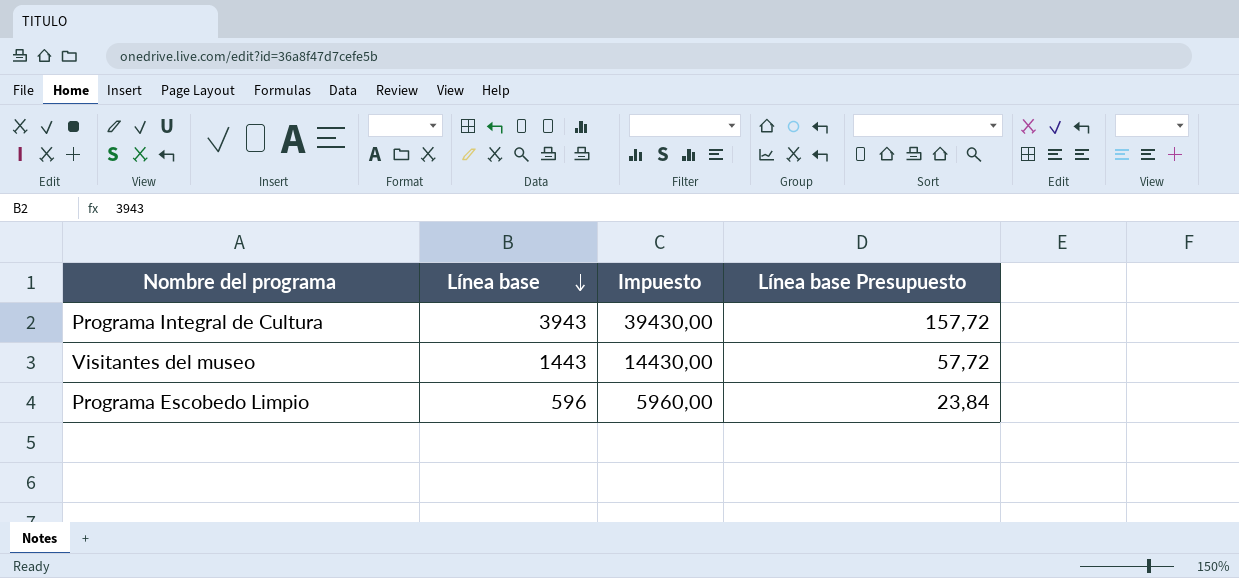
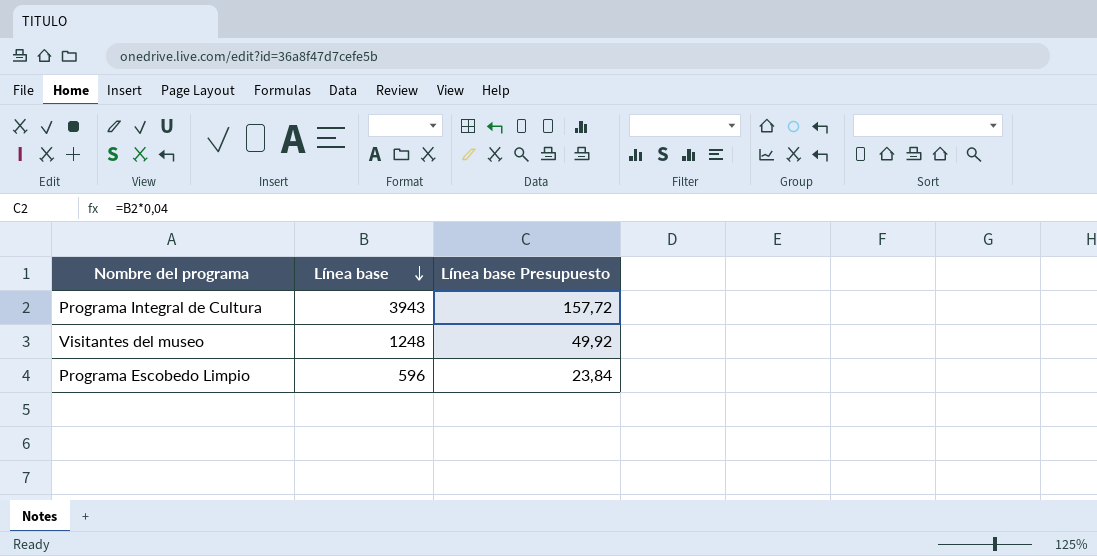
column Impuesto | formula: [Línea base] * 10 -> none
Visitantes del museo | Línea base: 1443 -> 1248
Visitantes del museo | Línea base Presupuesto: 57,72 -> 49,92

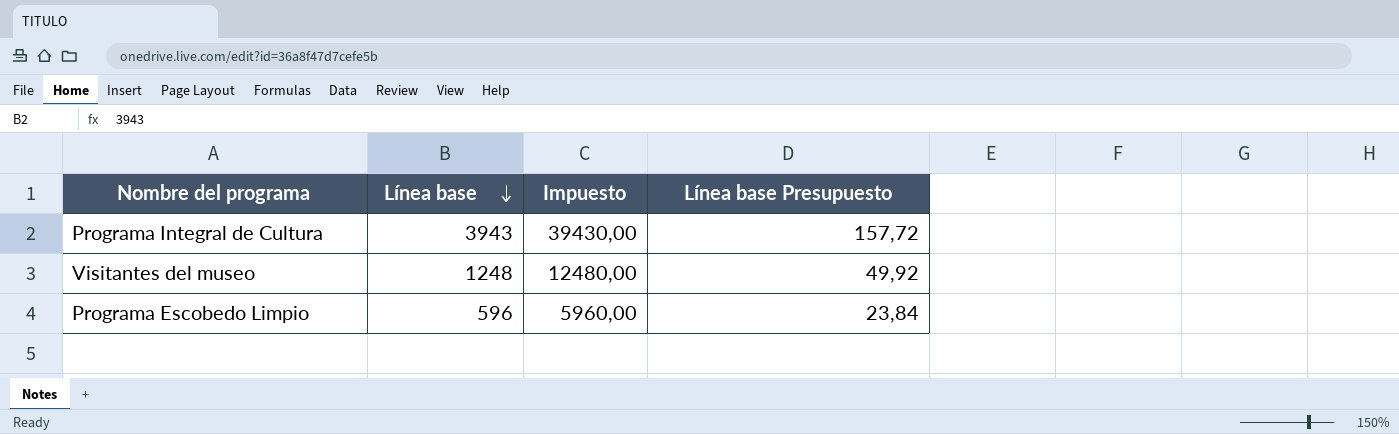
column Impuesto | formula: none -> [Línea base] * 10

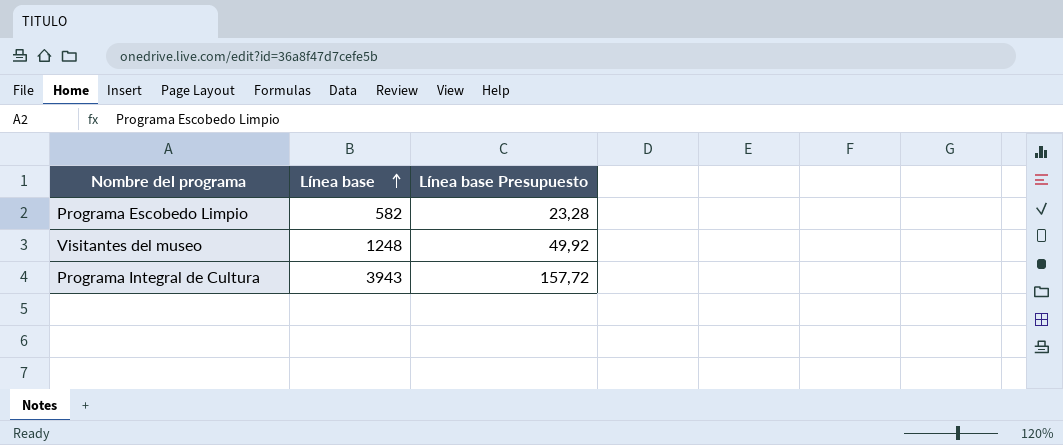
row order: Línea base descending -> Línea base ascending
column Impuesto | formula: [Línea base] * 10 -> none
Programa Escobedo Limpio | Línea base: 596 -> 582
Programa Escobedo Limpio | Línea base Presupuesto: 23,84 -> 23,28

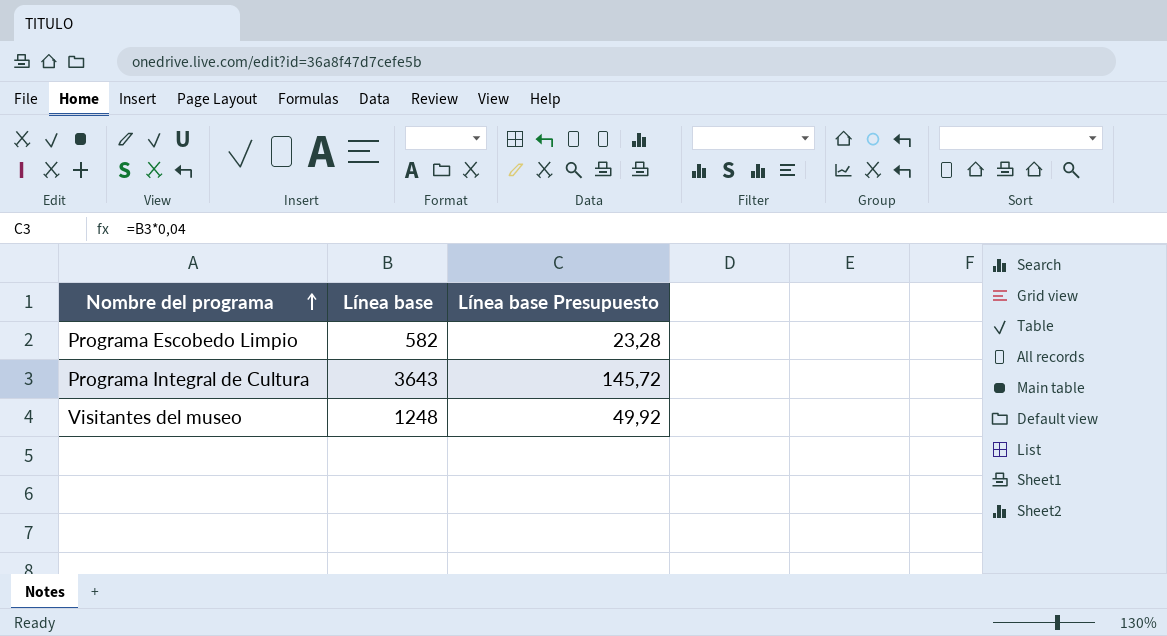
row order: Línea base ascending -> Nombre del programa ascending
Programa Integral de Cultura | Línea base: 3943 -> 3643
Programa Integral de Cultura | Línea base Presupuesto: 157,72 -> 145,72

